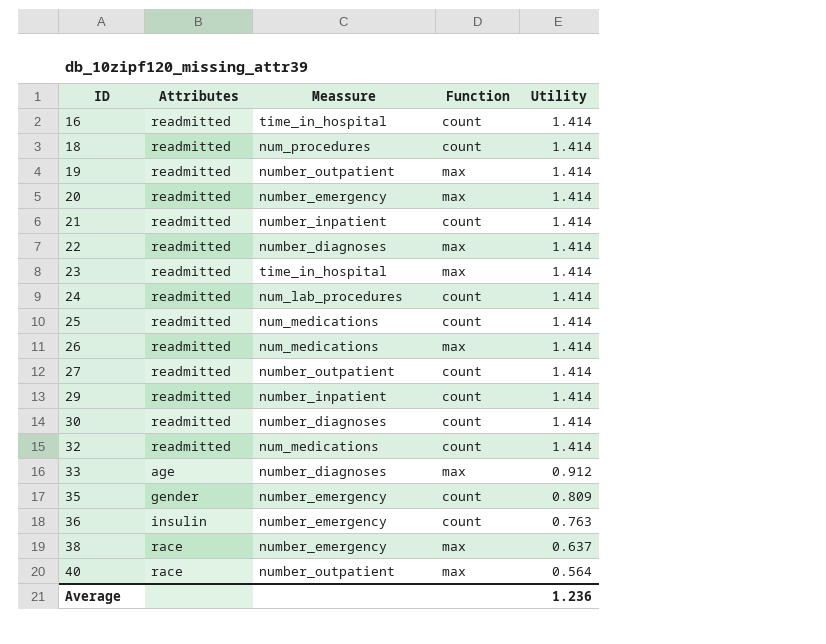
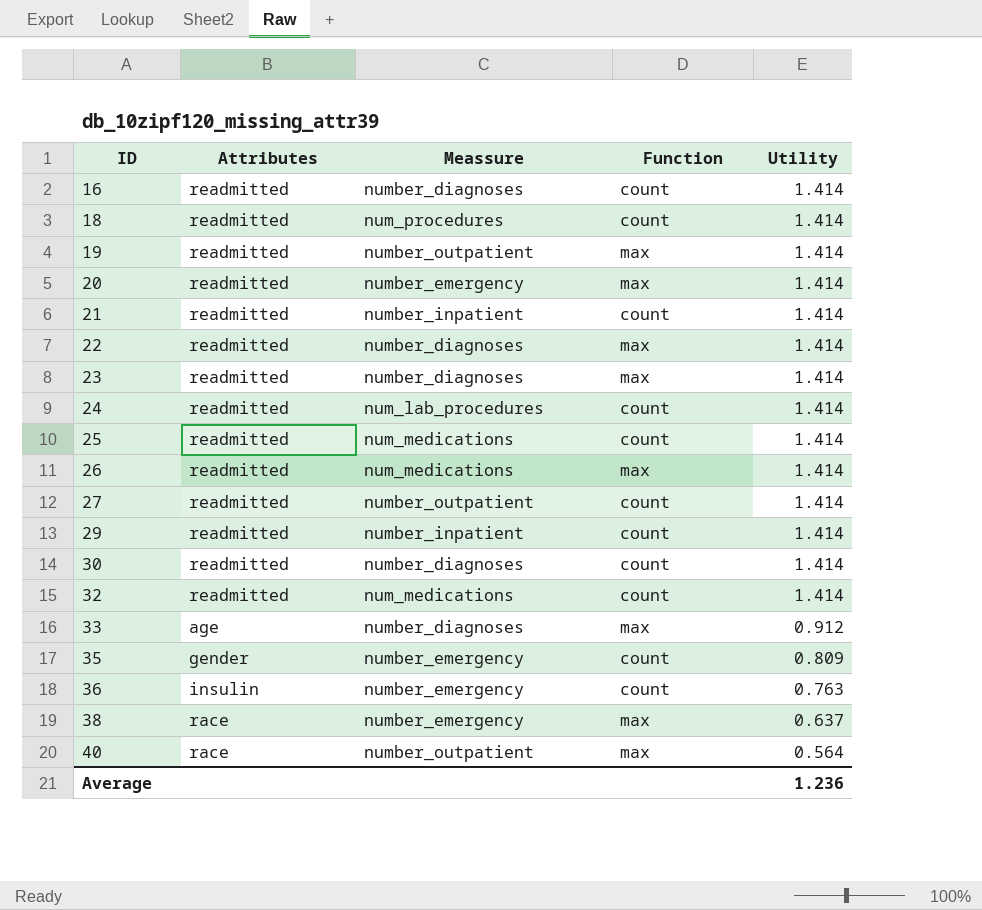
16 | Meassure: time_in_hospital -> number_diagnoses
23 | Meassure: time_in_hospital -> number_diagnoses

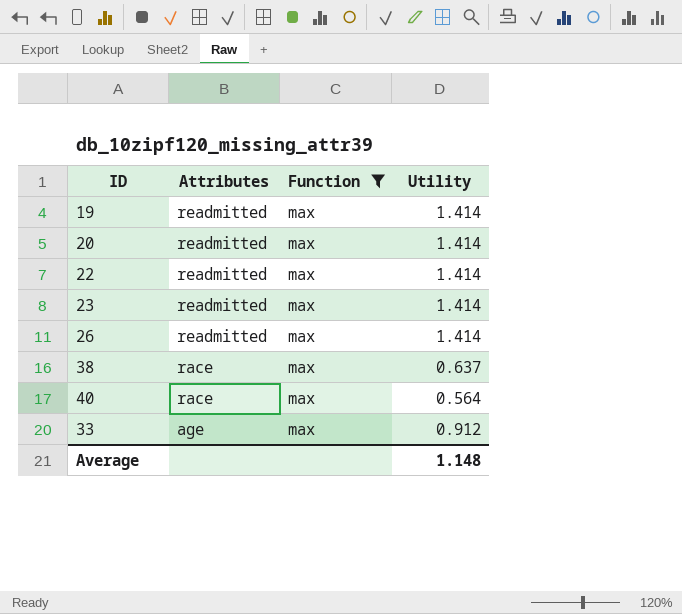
filter: none -> Function = max
row order: ID ascending -> Attributes descending
column Meassure | position: 3 -> none
Average | Utility: 1.236 -> 1.148

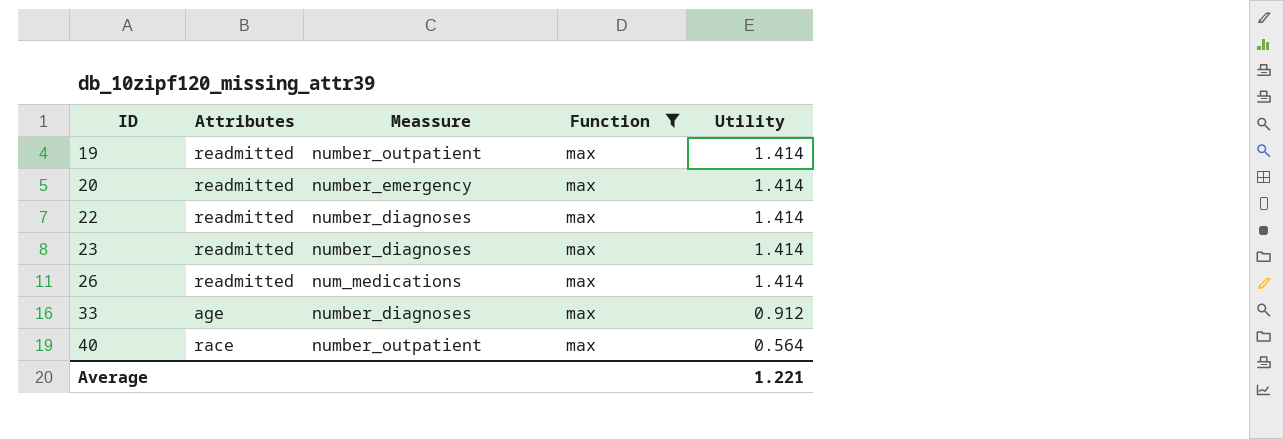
row order: Attributes descending -> ID ascending
column Meassure | position: none -> 3
row 38: race | max | 0.637 -> none
Average | Utility: 1.148 -> 1.221

